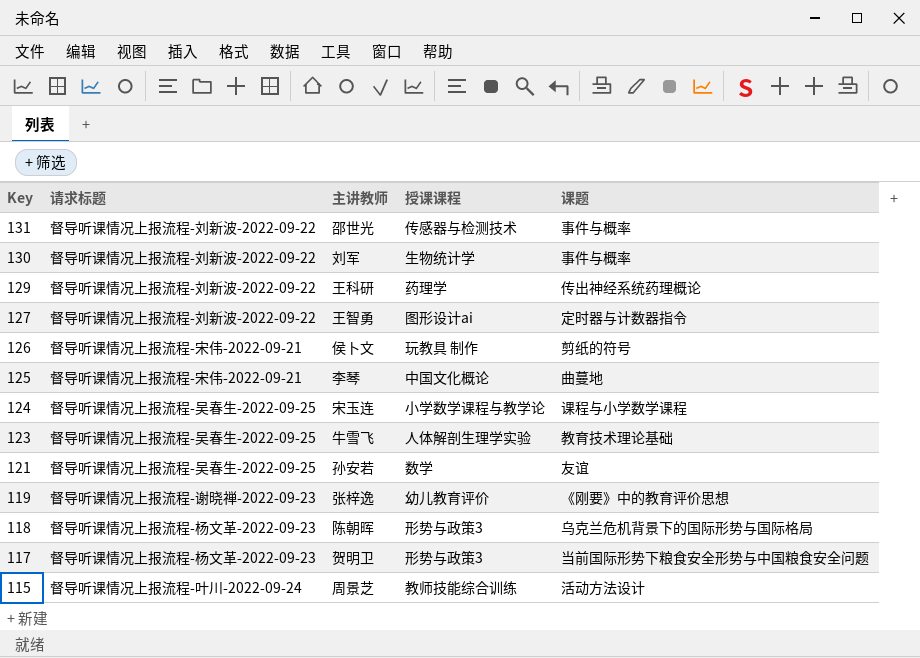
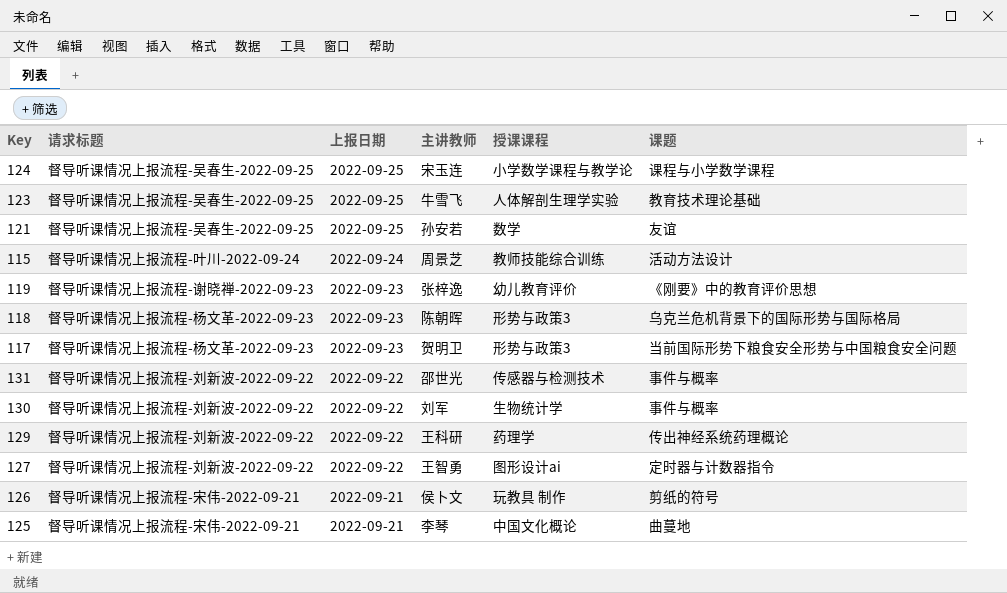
row order: Key descending -> 上报日期 descending
column 上报日期 | position: none -> 3

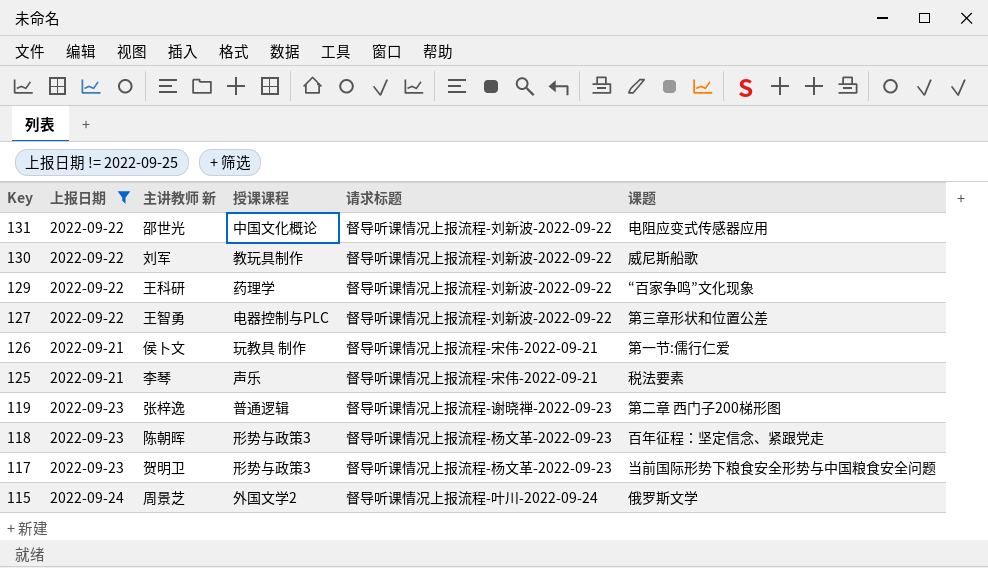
filter: none -> 上报日期 != 2022-09-25
row order: 上报日期 descending -> Key descending
column name: 主讲教师 -> 主讲教师 新
column 请求标题 | position: 2 -> 5
131 | 授课课程: 传感器与检测技术 -> 中国文化概论
131 | 课题: 事件与概率 -> 电阻应变式传感器应用
130 | 授课课程: 生物统计学 -> 教玩具制作
130 | 课题: 事件与概率 -> 威尼斯船歌
129 | 课题: 传出神经系统药理概论 -> “百家争鸣”文化现象
127 | 授课课程: 图形设计ai -> 电器控制与PLC
127 | 课题: 定时器与计数器指令 -> 第三章形状和位置公差
126 | 课题: 剪纸的符号 -> 第一节:儒行仁爱
125 | 授课课程: 中国文化概论 -> 声乐
125 | 课题: 曲蔓地 -> 税法要素
119 | 授课课程: 幼儿教育评价 -> 普通逻辑
119 | 课题: 《刚要》中的教育评价思想 -> 第二章 西门子200梯形图
118 | 课题: 乌克兰危机背景下的国际形势与国际格局 -> 百年征程：坚定信念、紧跟党走
115 | 授课课程: 教师技能综合训练 -> 外国文学2
115 | 课题: 活动方法设计 -> 俄罗斯文学

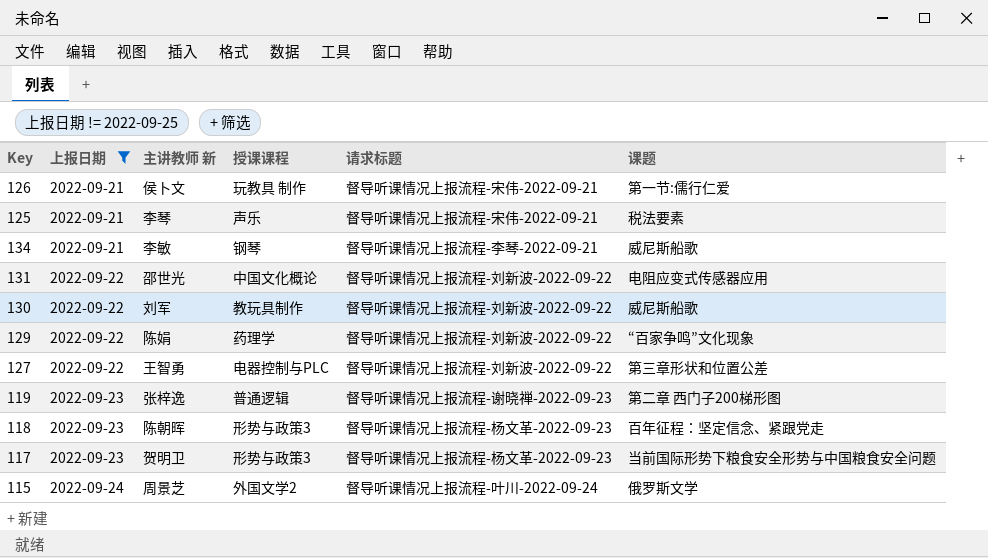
row order: Key descending -> 上报日期 ascending
row 134: none -> 2022-09-21 | 李敏 | 钢琴 | 督导听课情况上报流程-李琴-2022-09-21 | 威尼斯船歌
129 | 主讲教师 新: 王科研 -> 陈娟

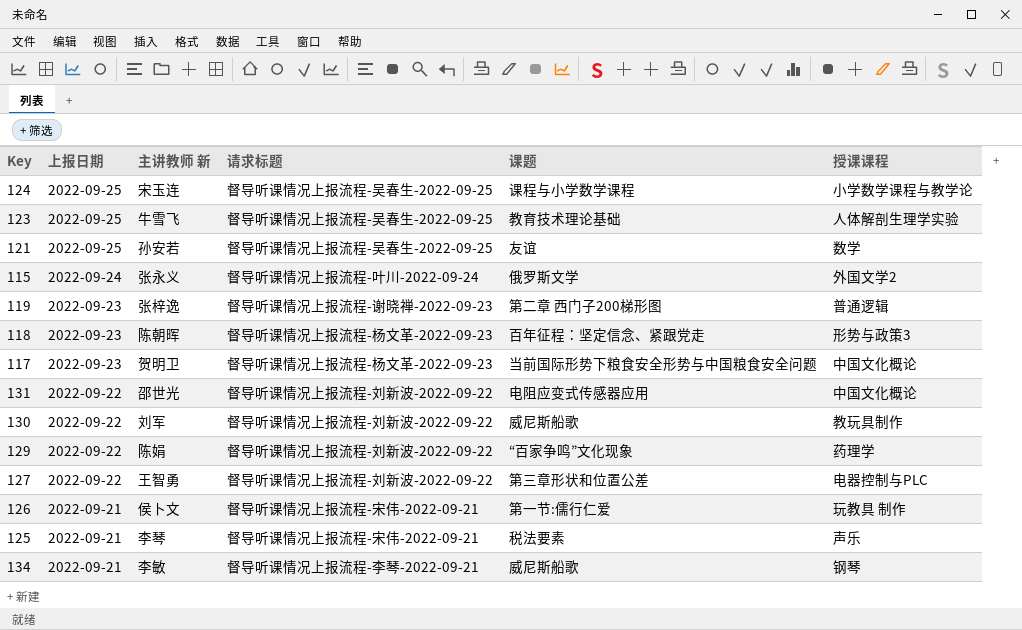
filter: 上报日期 != 2022-09-25 -> none
row order: 上报日期 ascending -> 上报日期 descending
column 授课课程 | position: 4 -> 6
115 | 主讲教师 新: 周景芝 -> 张永义
117 | 授课课程: 形势与政策3 -> 中国文化概论

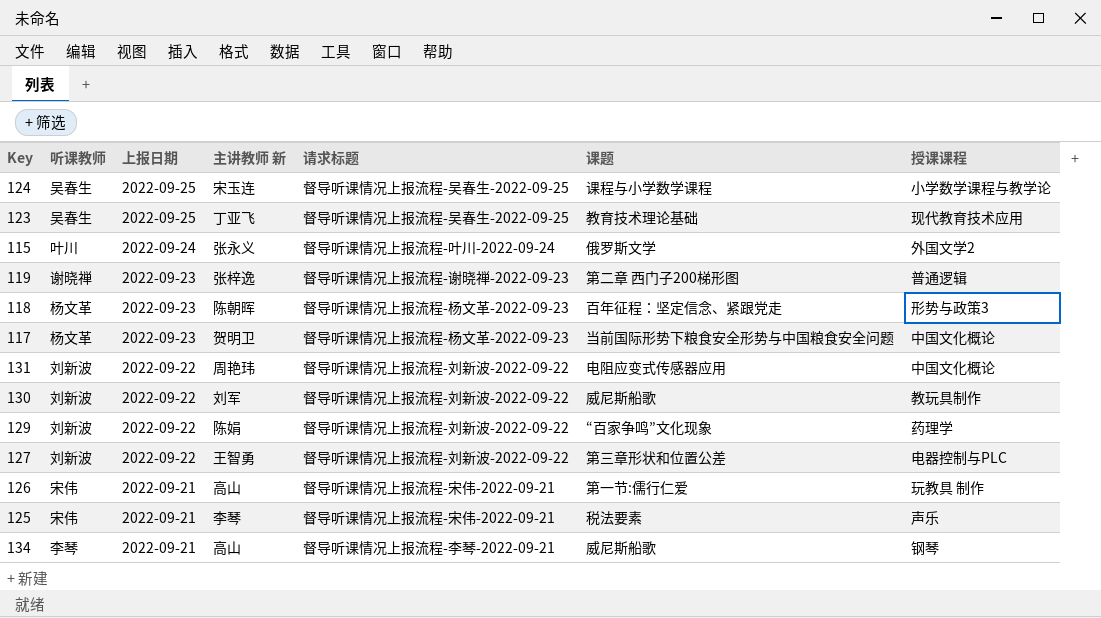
column 听课教师 | position: none -> 2
row 121: 2022-09-25 | 孙安若 | 督导听课情况上报流程-吴春生-2022-09-25 | 友谊 | 数学 -> none
123 | 主讲教师 新: 牛雪飞 -> 丁亚飞
123 | 授课课程: 人体解剖生理学实验 -> 现代教育技术应用
131 | 主讲教师 新: 邵世光 -> 周艳玮
126 | 主讲教师 新: 侯卜文 -> 高山
134 | 主讲教师 新: 李敏 -> 高山

